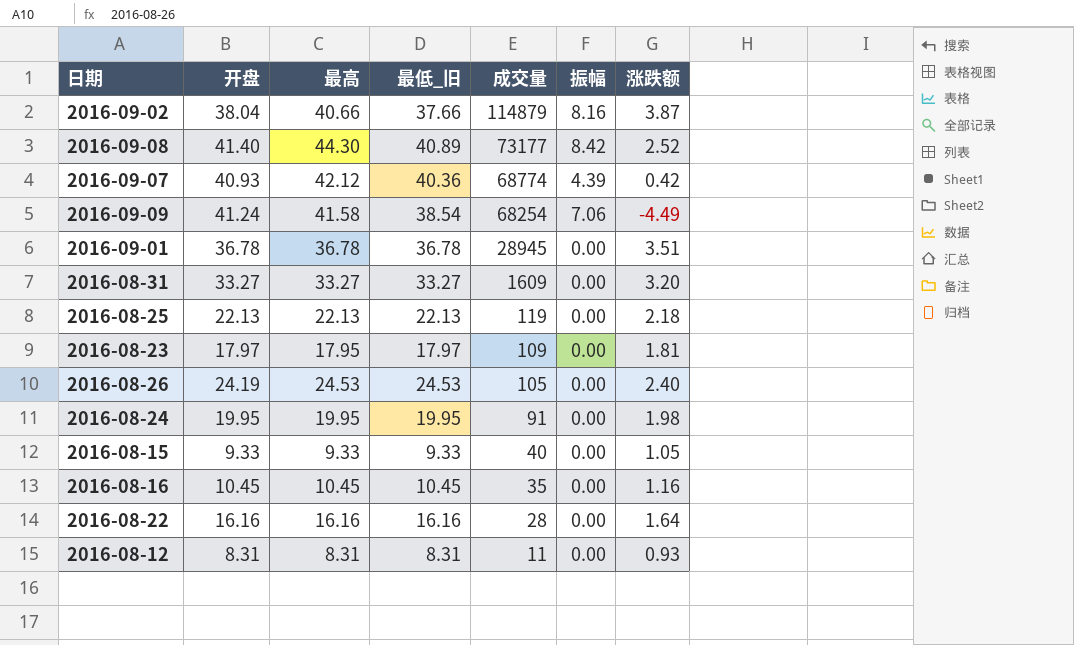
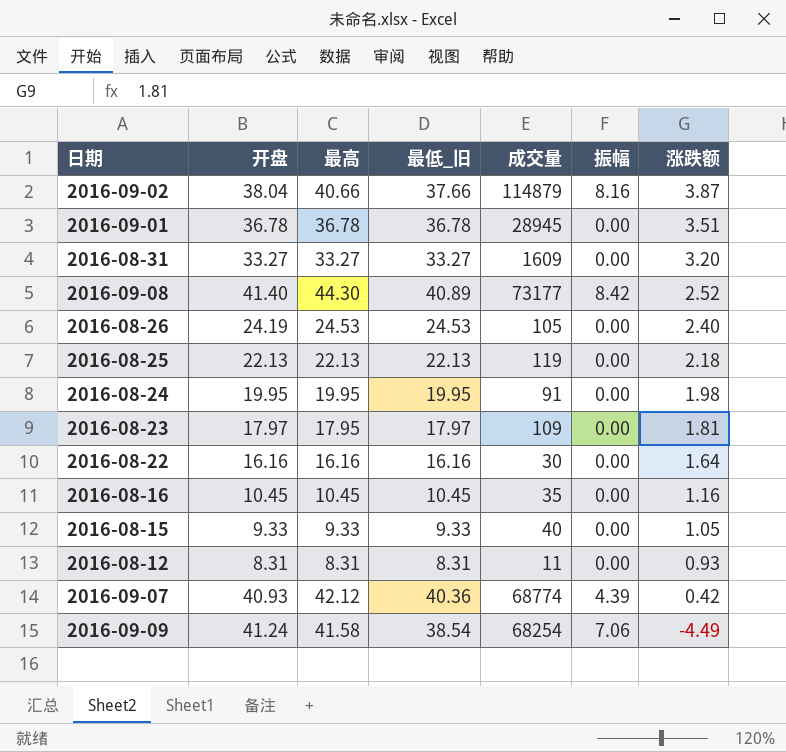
row order: 成交量 descending -> 涨跌额 descending
2016-08-22 | 成交量: 28 -> 30

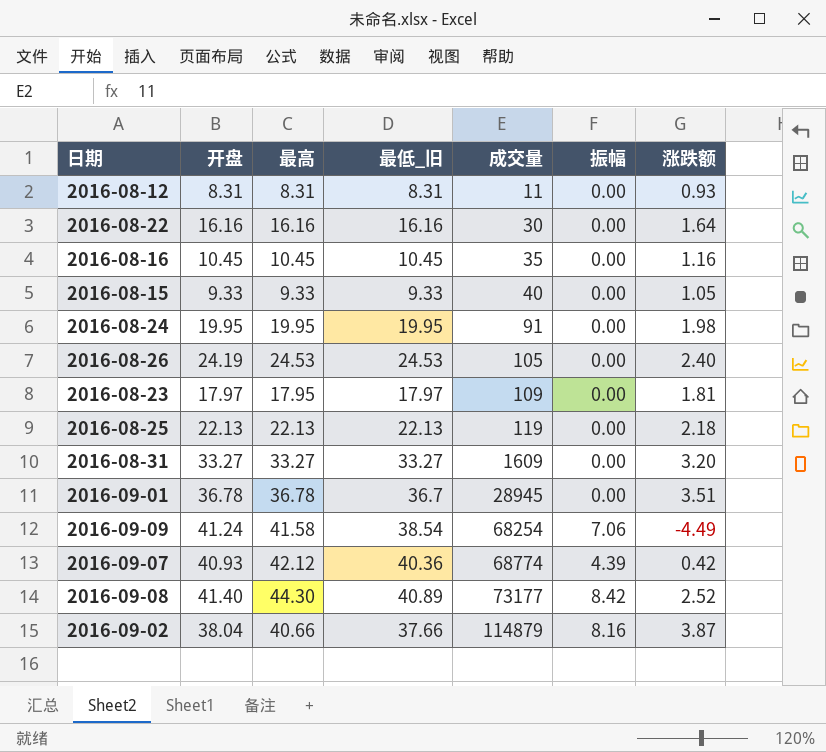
row order: 涨跌额 descending -> 成交量 ascending
2016-09-01 | 最低_旧: 36.78 -> 36.7

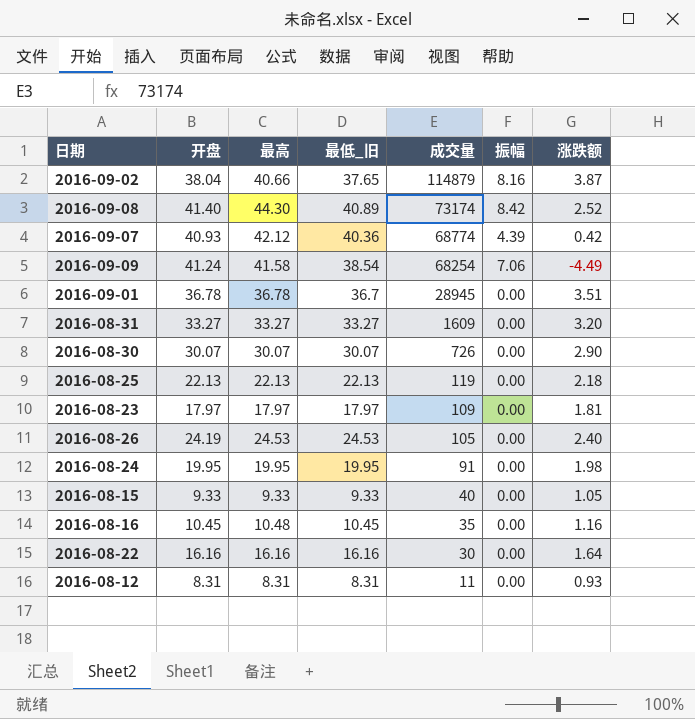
row order: 成交量 ascending -> 成交量 descending
2016-09-02 | 最低_旧: 37.66 -> 37.65
2016-09-08 | 成交量: 73177 -> 73174
row 2016-08-30: none -> 30.07 | 30.07 | 30.07 | 726 | 0.00 | 2.90
2016-08-23 | 最高: 17.95 -> 17.97
2016-08-16 | 最高: 10.45 -> 10.48

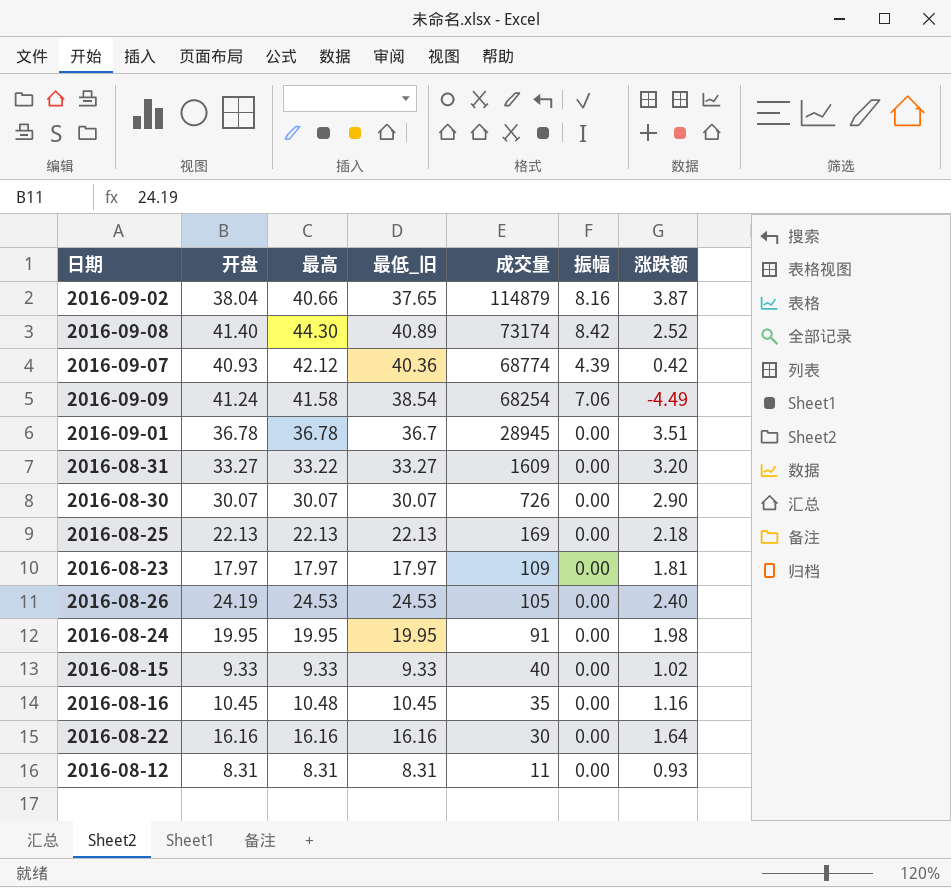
2016-08-31 | 最高: 33.27 -> 33.22
2016-08-25 | 成交量: 119 -> 169
2016-08-15 | 涨跌额: 1.05 -> 1.02

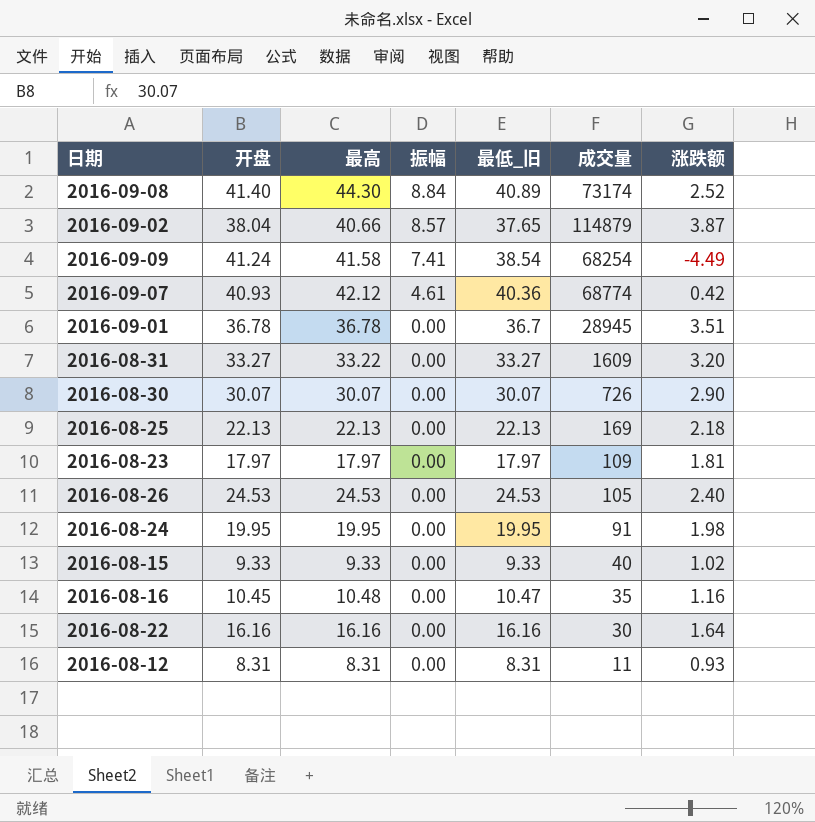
row order: 成交量 descending -> 振幅 descending
column 振幅 | position: 6 -> 4
2016-09-08 | 振幅: 8.42 -> 8.84
2016-09-02 | 振幅: 8.16 -> 8.57
2016-09-09 | 振幅: 7.06 -> 7.41
2016-09-07 | 振幅: 4.39 -> 4.61
2016-08-26 | 开盘: 24.19 -> 24.53
2016-08-16 | 最低_旧: 10.45 -> 10.47

